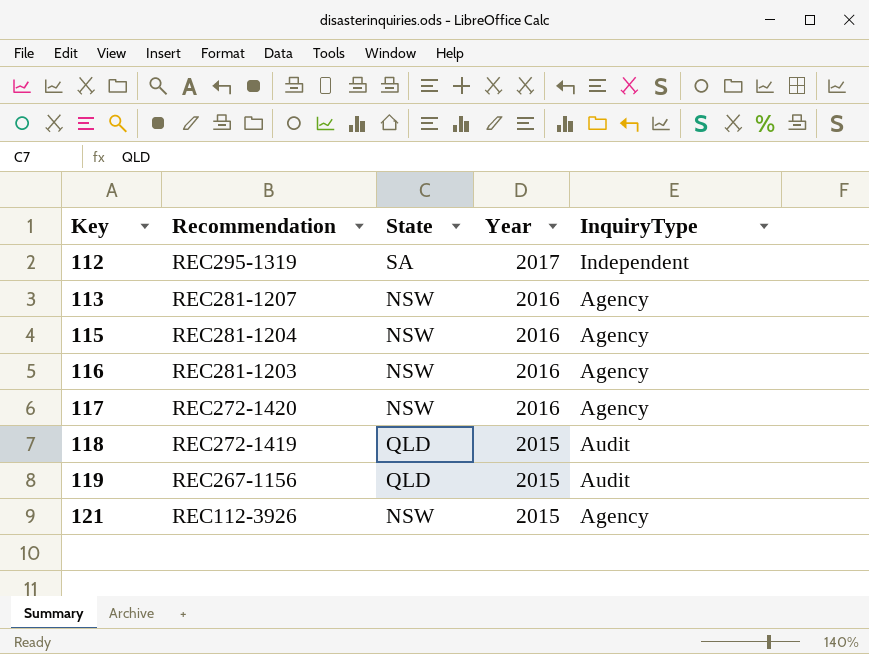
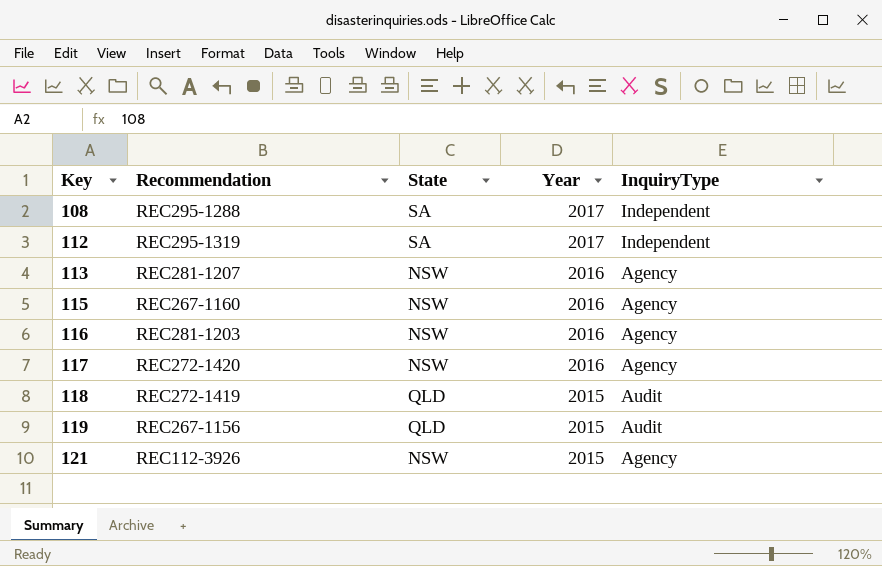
row 108: none -> REC295-1288 | SA | 2017 | Independent
115 | Recommendation: REC281-1204 -> REC267-1160

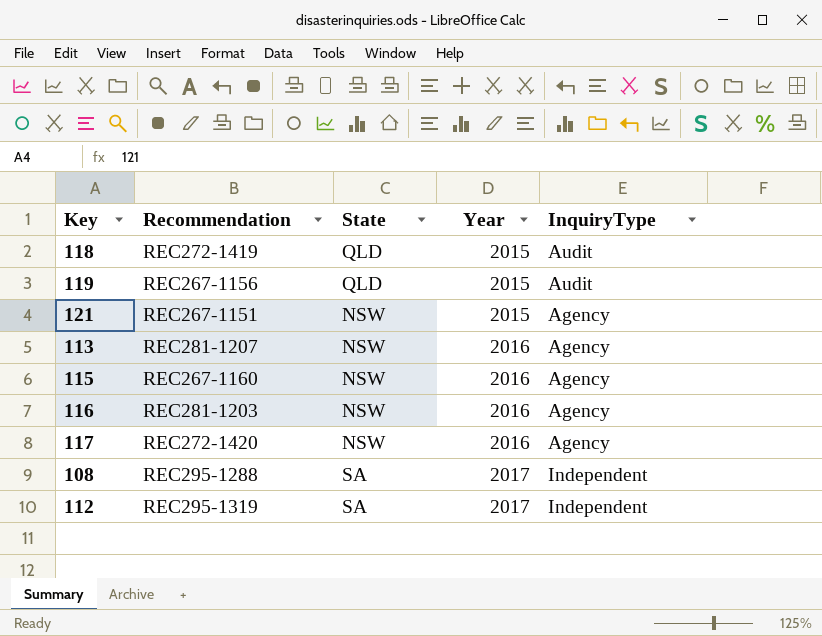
row order: Key ascending -> Year ascending
121 | Recommendation: REC112-3926 -> REC267-1151

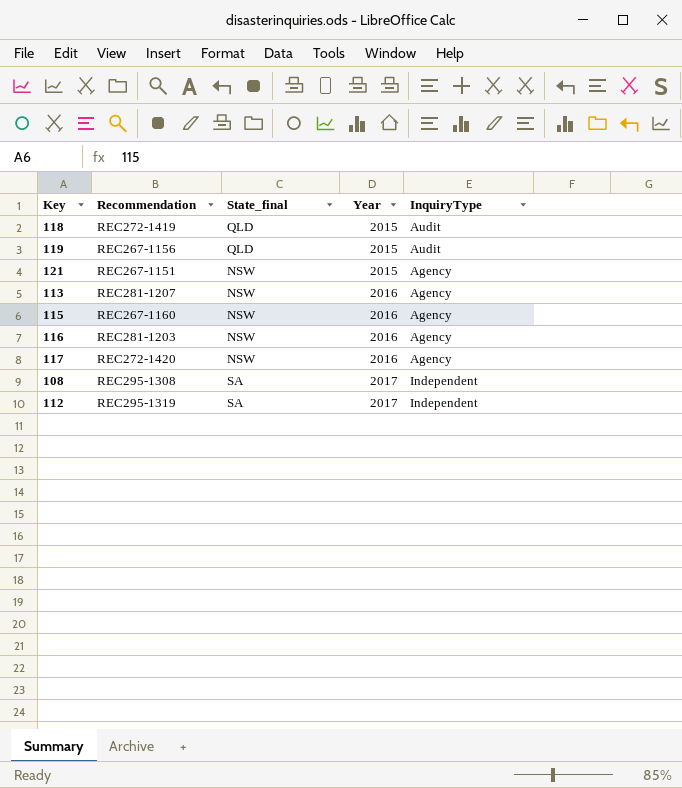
column name: State -> State_final
108 | Recommendation: REC295-1288 -> REC295-1308

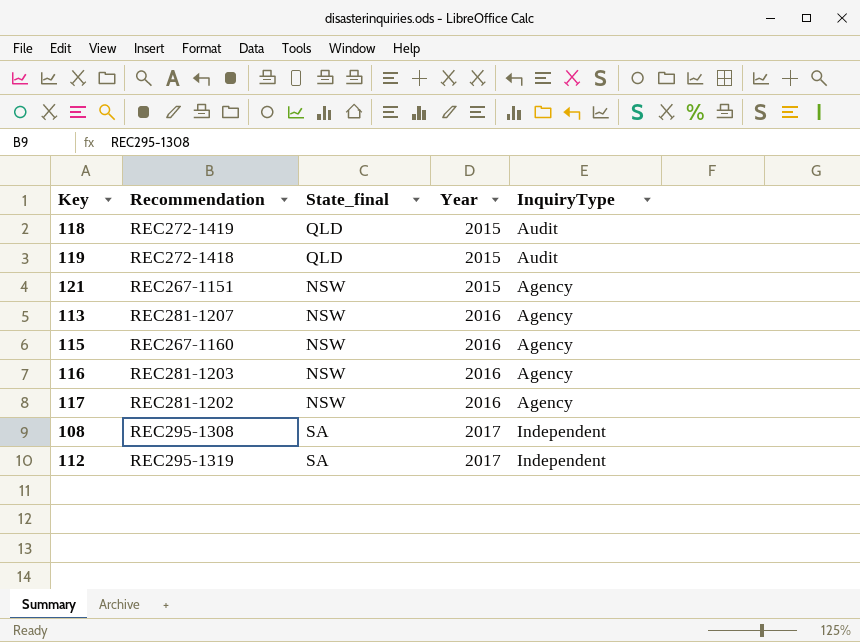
119 | Recommendation: REC267-1156 -> REC272-1418
117 | Recommendation: REC272-1420 -> REC281-1202

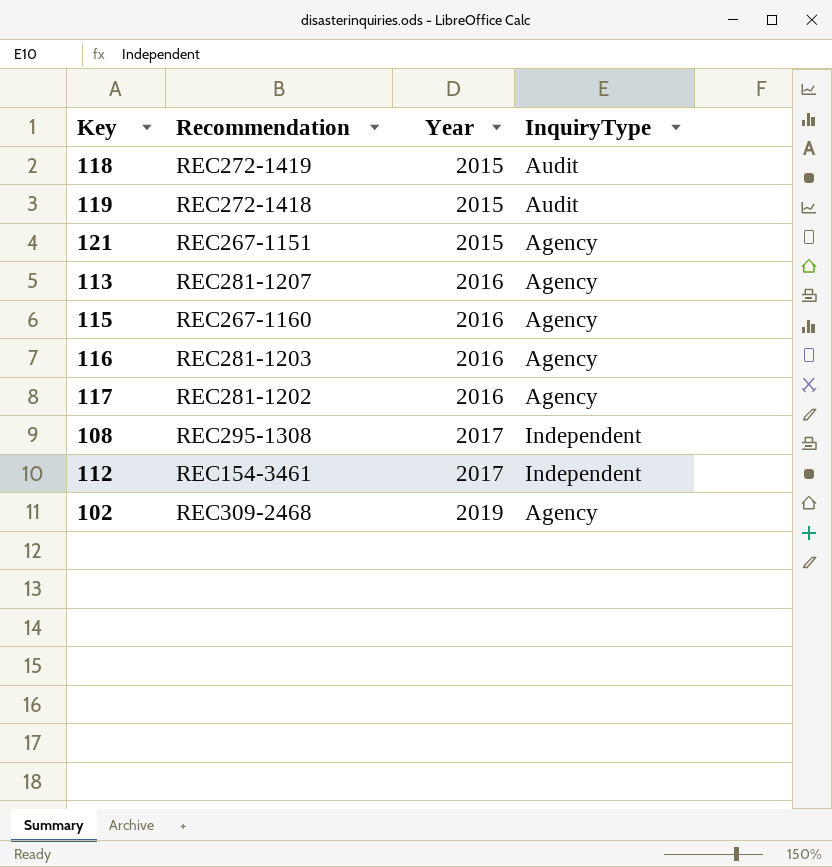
column State_final | position: 3 -> none
112 | Recommendation: REC295-1319 -> REC154-3461
row 102: none -> REC309-2468 | 2019 | Agency

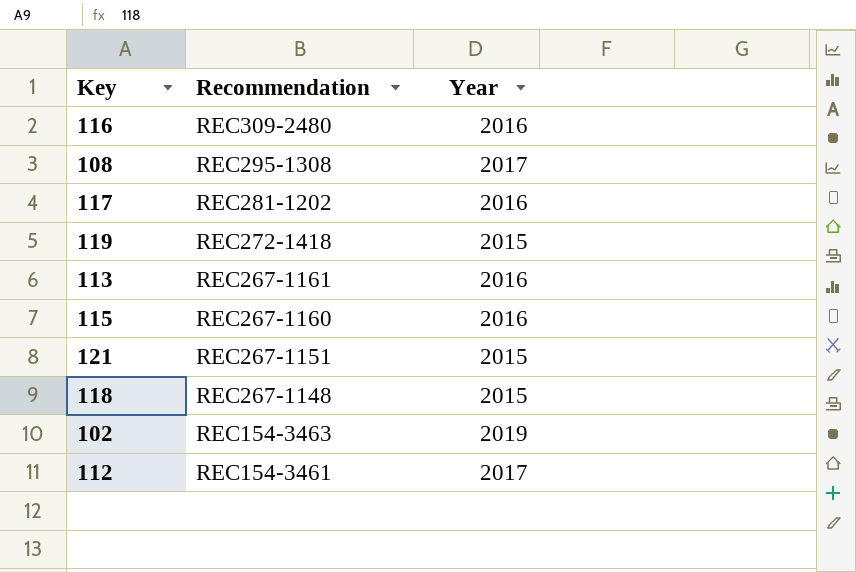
row order: Year ascending -> Recommendation descending
column InquiryType | position: 4 -> none
116 | Recommendation: REC281-1203 -> REC309-2480
113 | Recommendation: REC281-1207 -> REC267-1161
118 | Recommendation: REC272-1419 -> REC267-1148
102 | Recommendation: REC309-2468 -> REC154-3463

